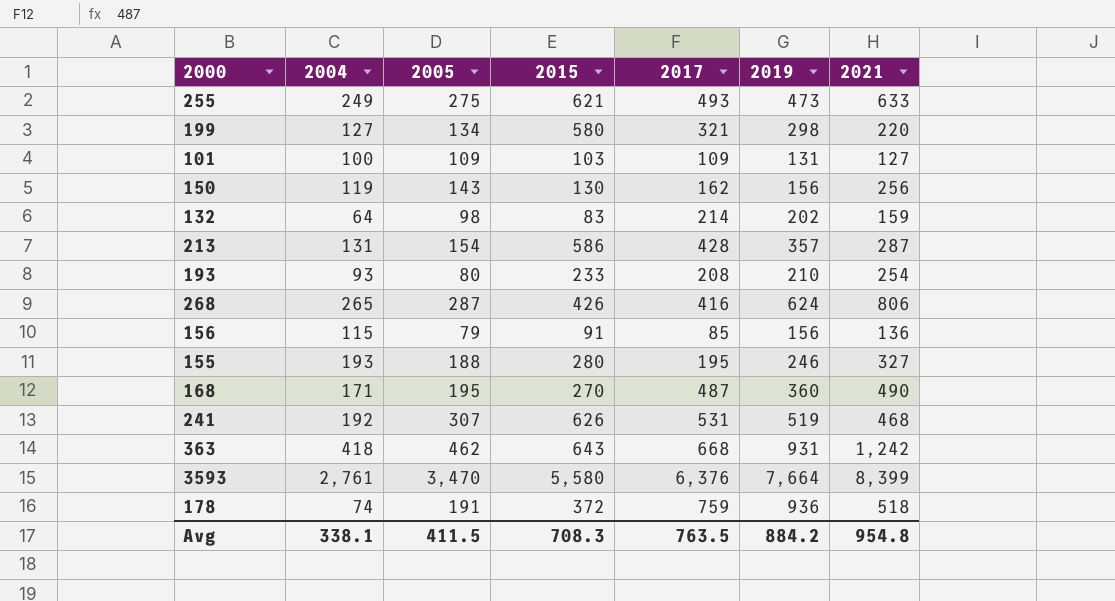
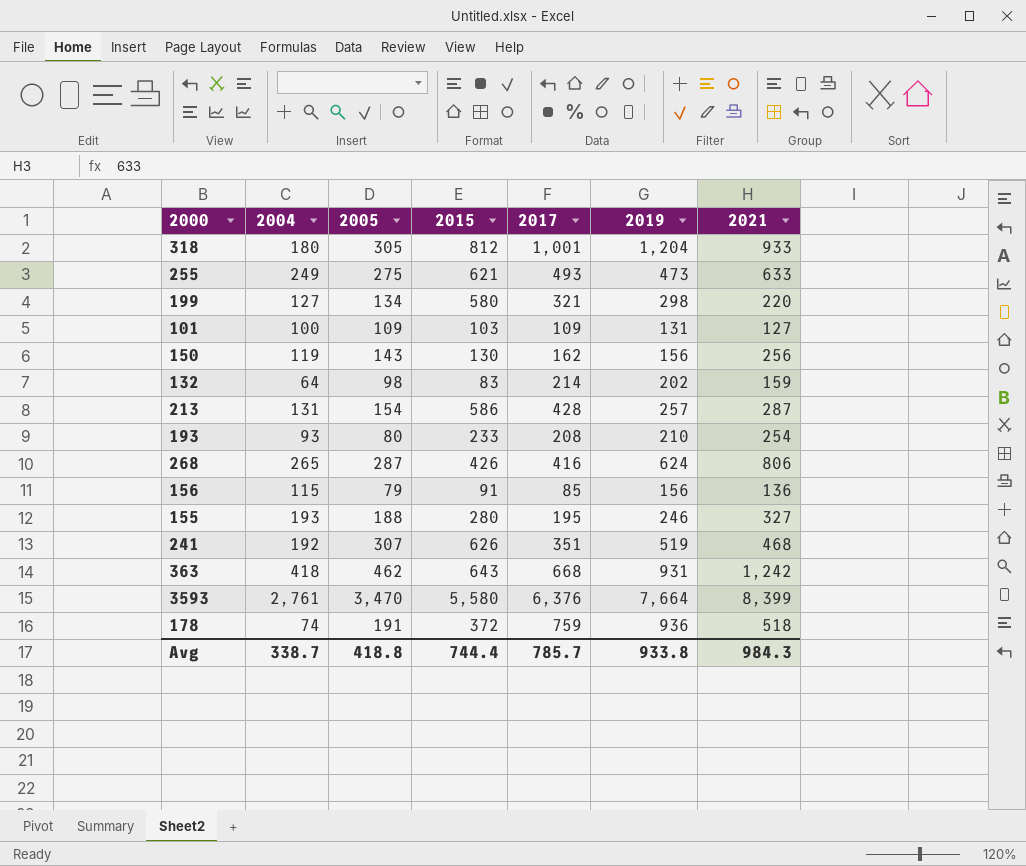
row 168: 171 | 195 | 270 | 487 | 360 | 490 -> none
row 318: none -> 180 | 305 | 812 | 1,001 | 1,204 | 933
213 | 2019: 357 -> 257
241 | 2017: 531 -> 351
Avg | 2004: 338.1 -> 338.7
Avg | 2005: 411.5 -> 418.8
Avg | 2015: 708.3 -> 744.4
Avg | 2017: 763.5 -> 785.7
Avg | 2019: 884.2 -> 933.8
Avg | 2021: 954.8 -> 984.3

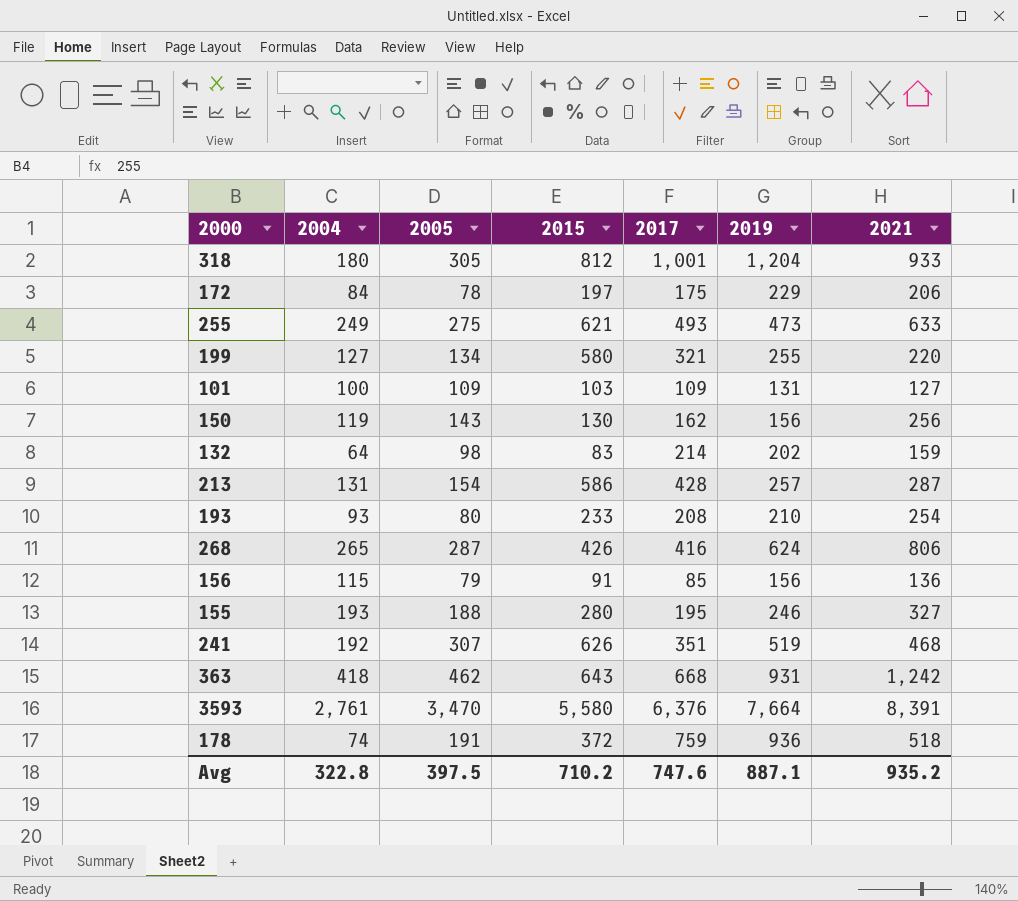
row 172: none -> 84 | 78 | 197 | 175 | 229 | 206
199 | 2019: 298 -> 255
3593 | 2021: 8,399 -> 8,391
Avg | 2004: 338.7 -> 322.8
Avg | 2005: 418.8 -> 397.5
Avg | 2015: 744.4 -> 710.2
Avg | 2017: 785.7 -> 747.6
Avg | 2019: 933.8 -> 887.1
Avg | 2021: 984.3 -> 935.2

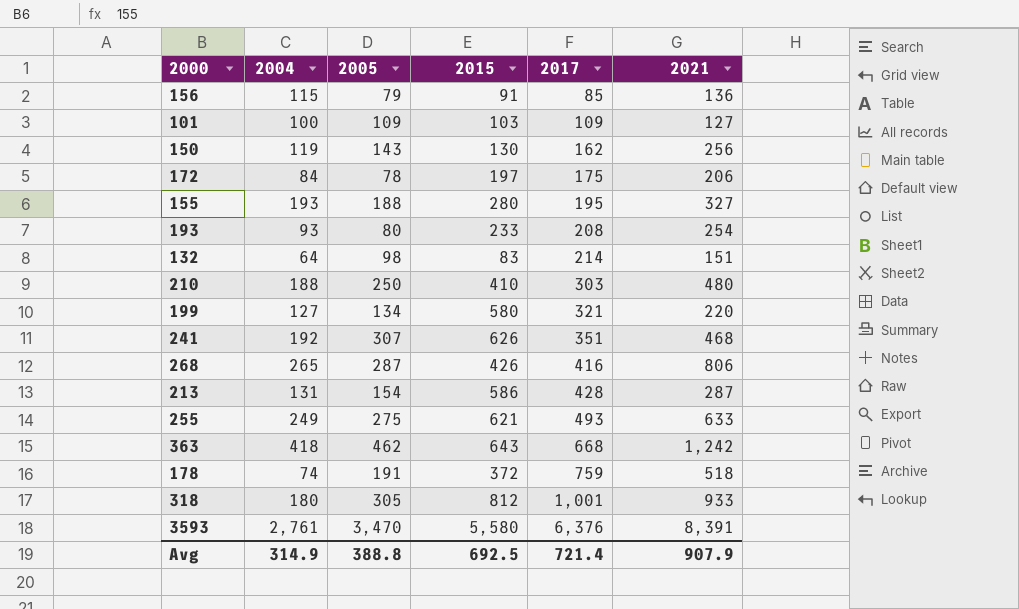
row order: none -> 2017 ascending
column 2019 | position: 6 -> none
132 | 2021: 159 -> 151
row 210: none -> 188 | 250 | 410 | 303 | 480
Avg | 2004: 322.8 -> 314.9
Avg | 2005: 397.5 -> 388.8
Avg | 2015: 710.2 -> 692.5
Avg | 2017: 747.6 -> 721.4
Avg | 2021: 935.2 -> 907.9

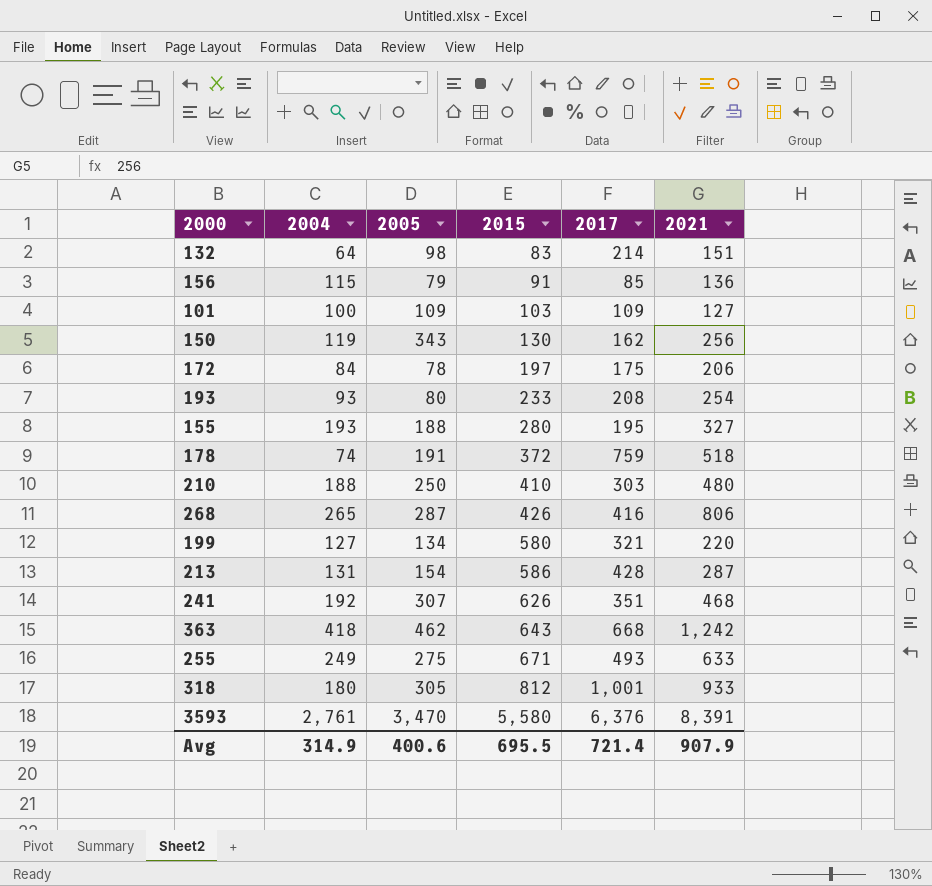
row order: 2017 ascending -> 2015 ascending
150 | 2005: 143 -> 343
255 | 2015: 621 -> 671
Avg | 2005: 388.8 -> 400.6
Avg | 2015: 692.5 -> 695.5

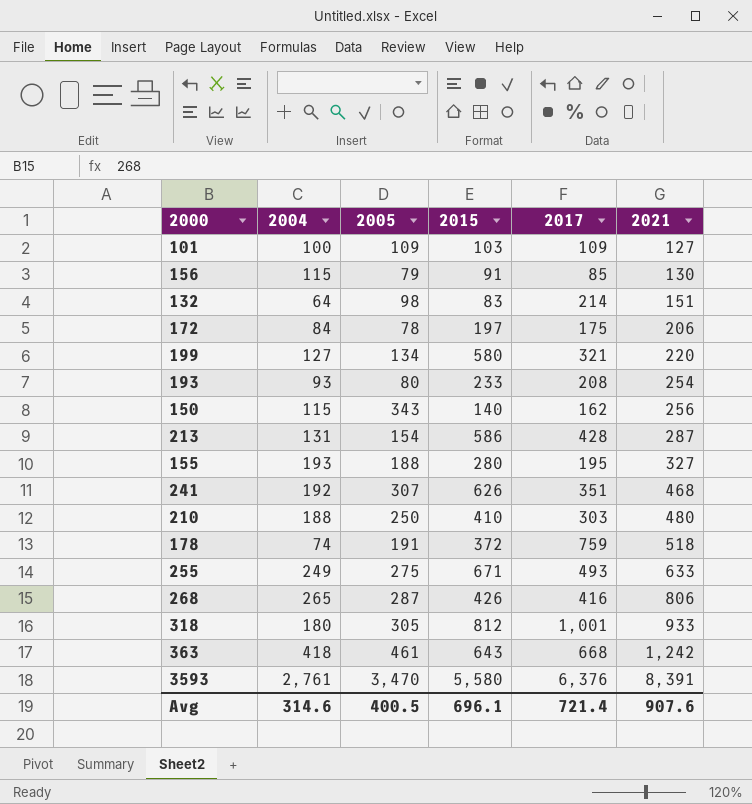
row order: 2015 ascending -> 2021 ascending
156 | 2021: 136 -> 130
150 | 2004: 119 -> 115
150 | 2015: 130 -> 140
363 | 2005: 462 -> 461
Avg | 2004: 314.9 -> 314.6
Avg | 2005: 400.6 -> 400.5
Avg | 2015: 695.5 -> 696.1
Avg | 2021: 907.9 -> 907.6

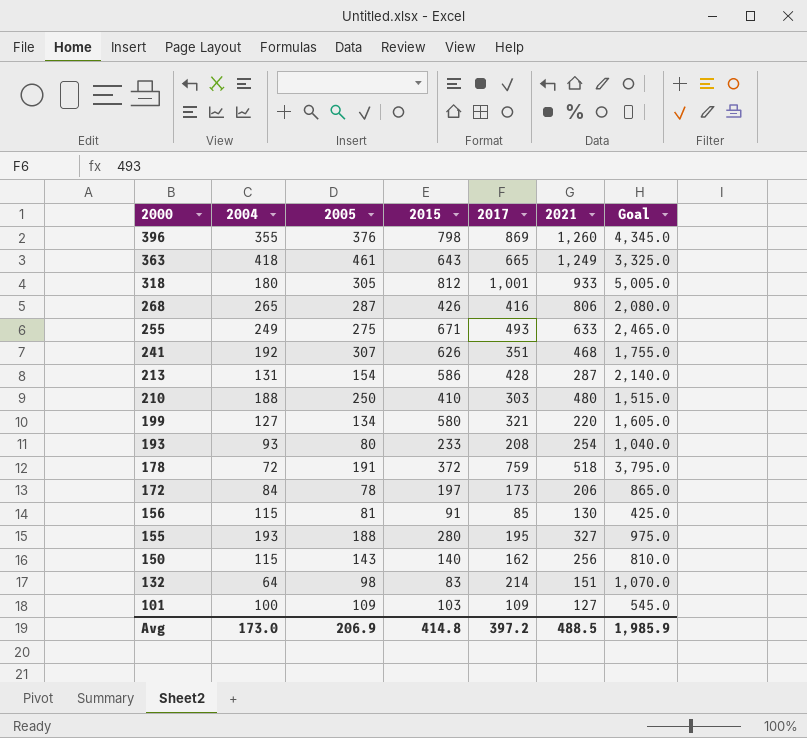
row order: 2021 ascending -> 2000 descending
column Goal | formula: none -> [2017] * 5
row 3593: 2,761 | 3,470 | 5,580 | 6,376 | 8,391 -> none
row 396: none -> 355 | 376 | 798 | 869 | 1,260 | 4,345.0
363 | 2017: 668 -> 665
363 | 2021: 1,242 -> 1,249
178 | 2004: 74 -> 72
172 | 2017: 175 -> 173
156 | 2005: 79 -> 81
150 | 2005: 343 -> 143
Avg | 2004: 314.6 -> 173.0
Avg | 2005: 400.5 -> 206.9
Avg | 2015: 696.1 -> 414.8
Avg | 2017: 721.4 -> 397.2
Avg | 2021: 907.6 -> 488.5

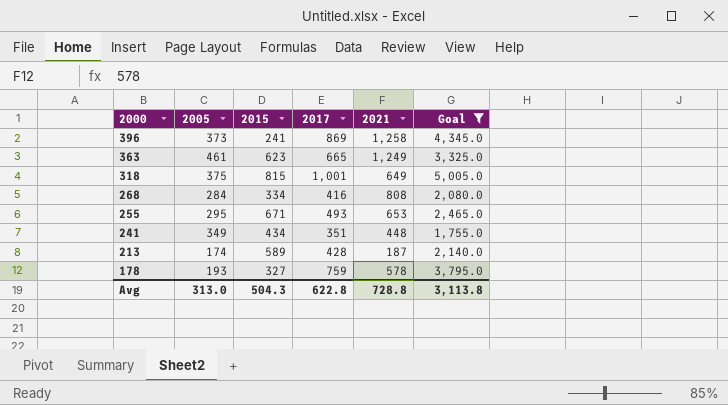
filter: none -> Goal >= 1,755.0
column 2004 | position: 2 -> none
396 | 2005: 376 -> 373
396 | 2015: 798 -> 241
396 | 2021: 1,260 -> 1,258
363 | 2015: 643 -> 623
318 | 2005: 305 -> 375
318 | 2015: 812 -> 815
318 | 2021: 933 -> 649
268 | 2005: 287 -> 284
268 | 2015: 426 -> 334
268 | 2021: 806 -> 808
255 | 2005: 275 -> 295
255 | 2021: 633 -> 653
241 | 2005: 307 -> 349
241 | 2015: 626 -> 434
241 | 2021: 468 -> 448
213 | 2005: 154 -> 174
213 | 2015: 586 -> 589
213 | 2021: 287 -> 187
178 | 2005: 191 -> 193
178 | 2015: 372 -> 327
178 | 2021: 518 -> 578
Avg | 2005: 206.9 -> 313.0
Avg | 2015: 414.8 -> 504.3
Avg | 2017: 397.2 -> 622.8
Avg | 2021: 488.5 -> 728.8
Avg | Goal: 1,985.9 -> 3,113.8

